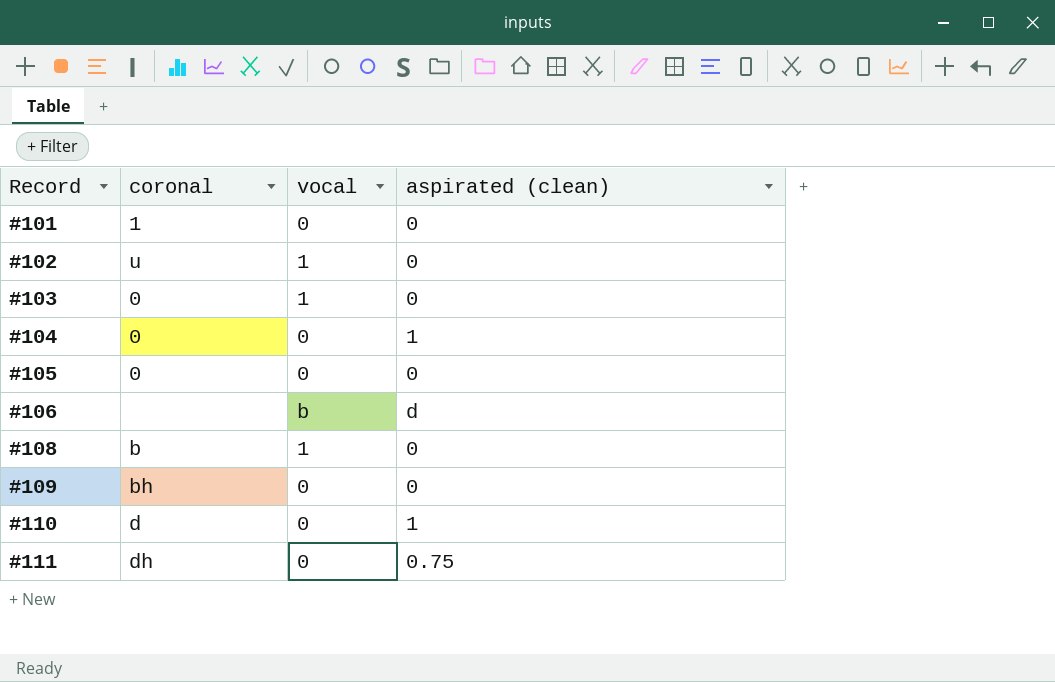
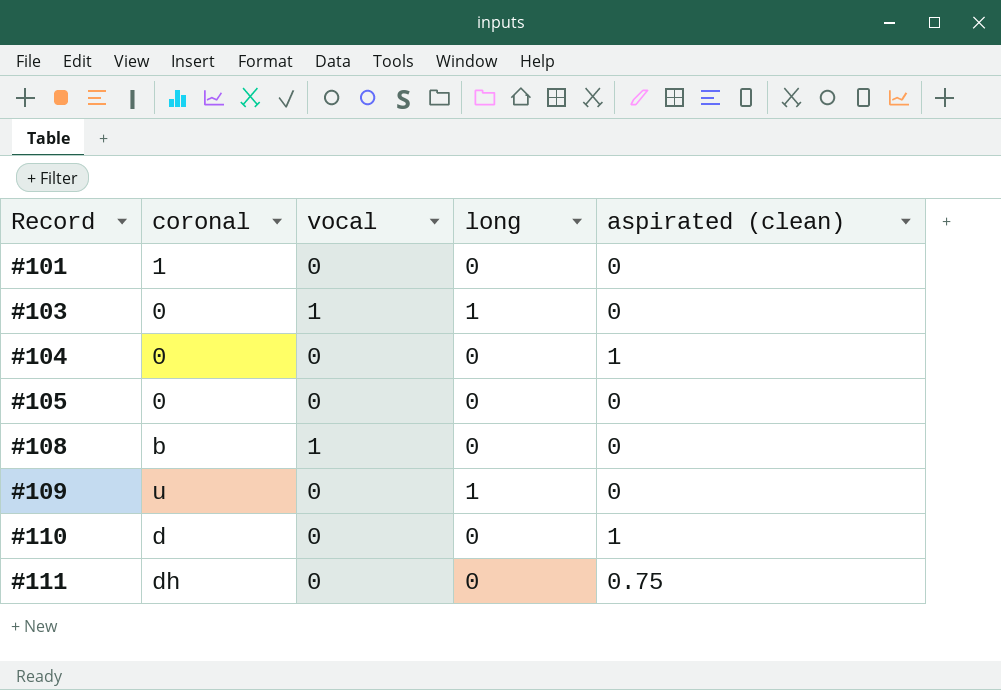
column long | position: none -> 4
row #102: u | 1 | 0 -> none
row #106: none | b | d -> none
#109 | coronal: bh -> u

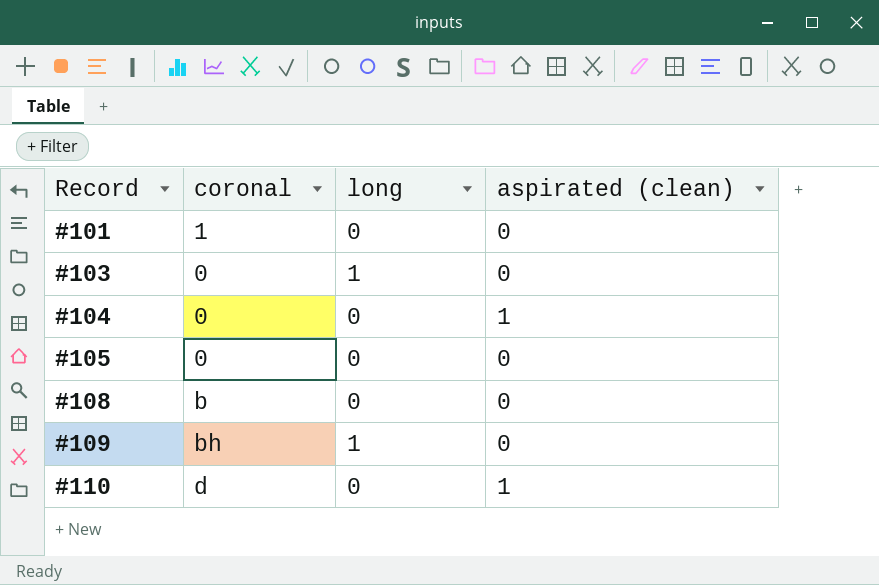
column vocal | position: 3 -> none
row #111: dh | 0 | 0 | 0.75 -> none
#109 | coronal: u -> bh

